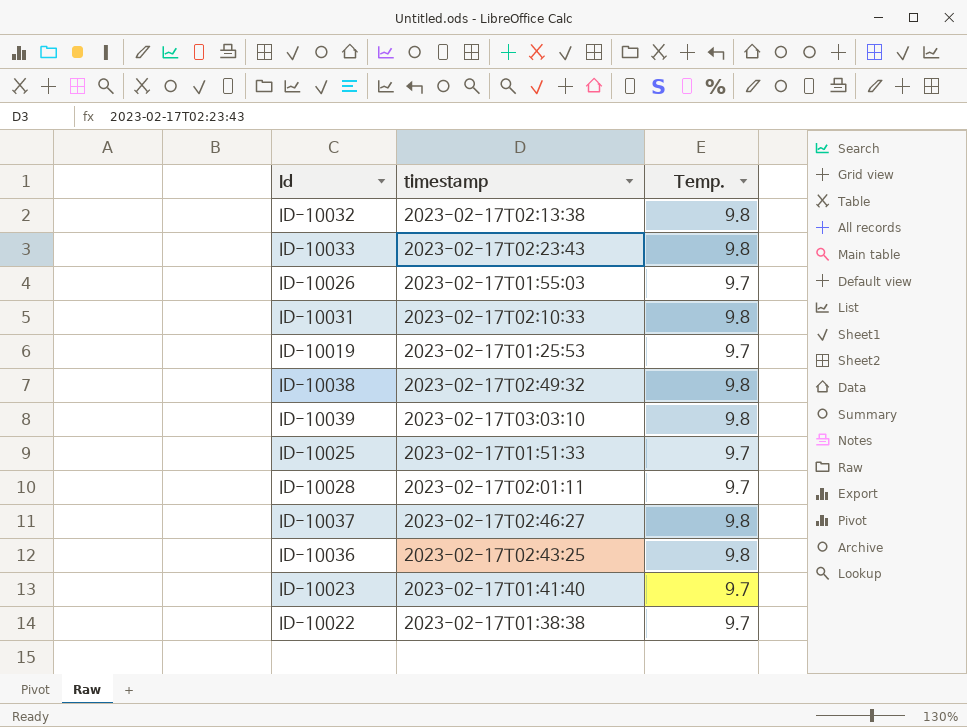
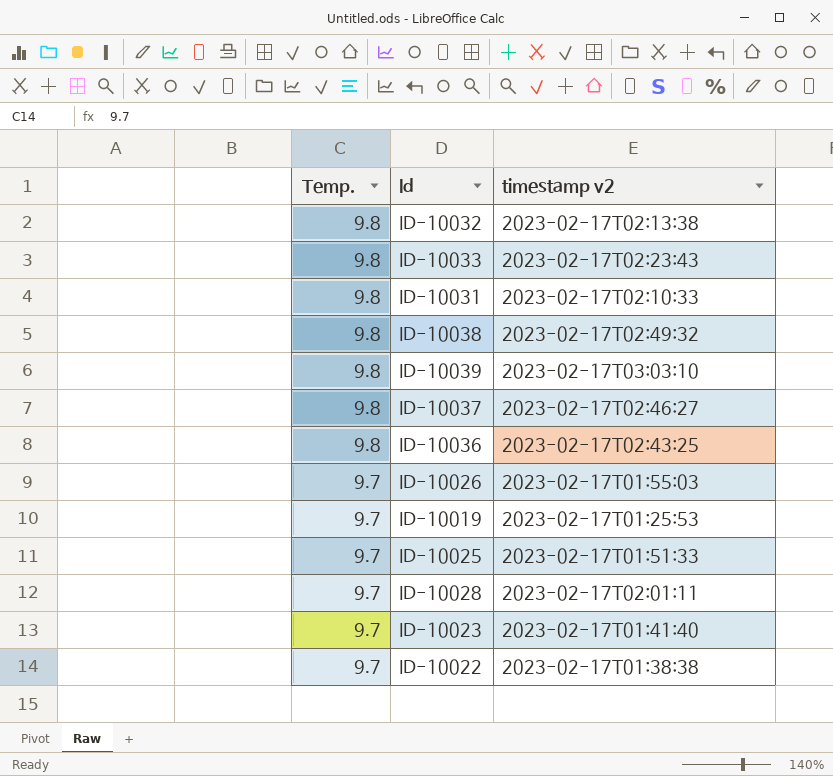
row order: none -> Temp. descending
column Temp. | position: 3 -> 1
column name: timestamp -> timestamp v2

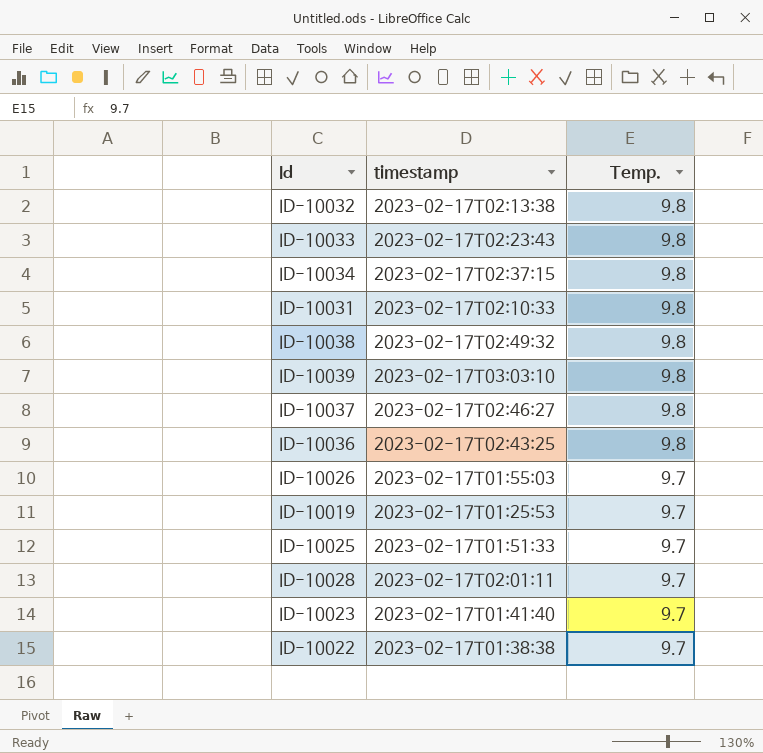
column name: timestamp v2 -> timestamp
column Temp. | position: 1 -> 3
row ID-10034: none -> 2023-02-17T02:37:15 | 9.8

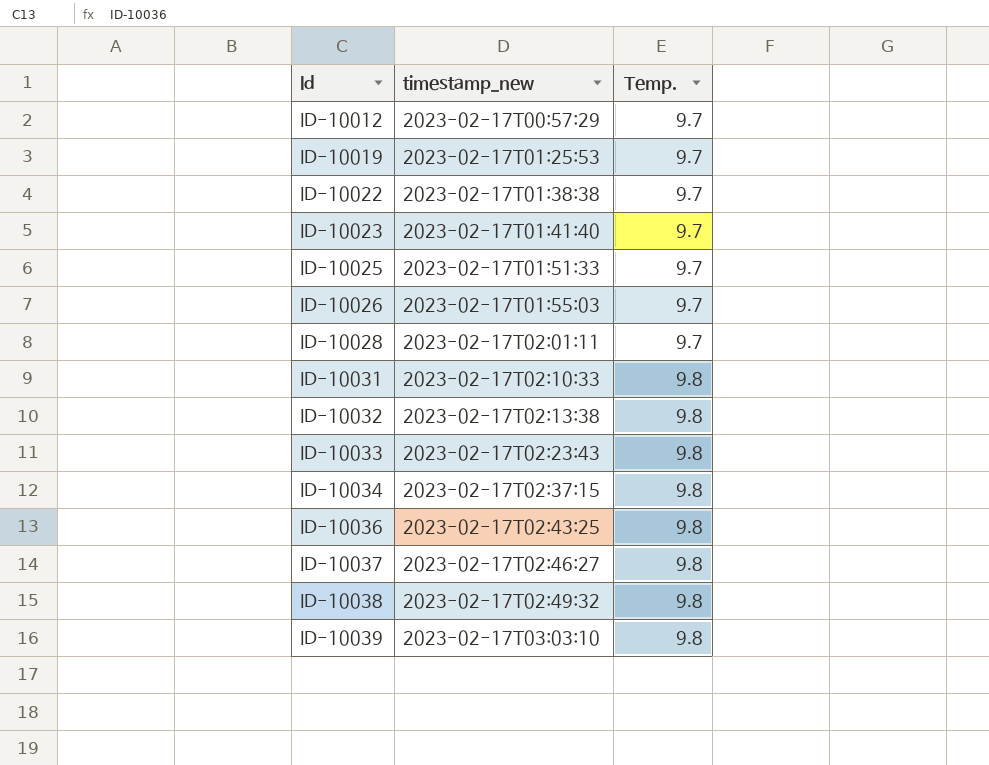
row order: Temp. descending -> Id ascending
column name: timestamp -> timestamp_new
row ID-10012: none -> 2023-02-17T00:57:29 | 9.7

